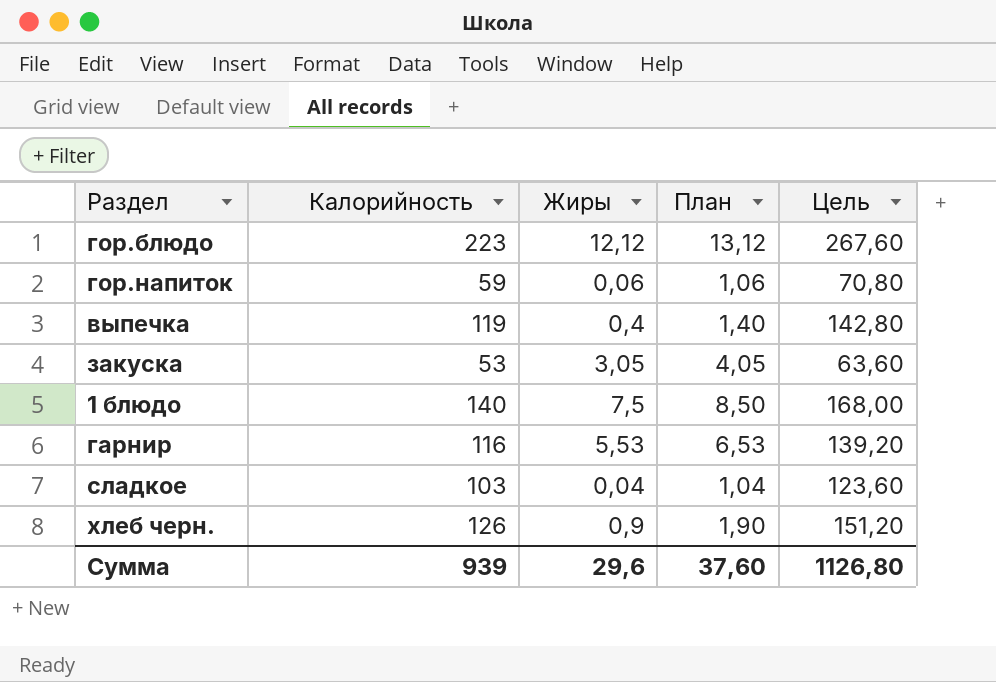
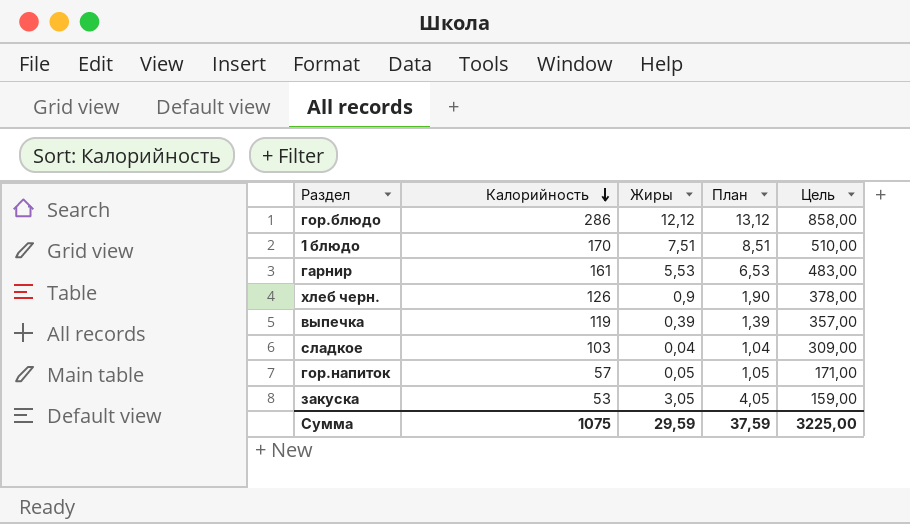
row order: none -> Калорийность descending
column Цель | formula: [Калорийность] * 1,2 -> [Калорийность] * 3
гор.блюдо | Калорийность: 223 -> 286
1 блюдо | Калорийность: 140 -> 170
1 блюдо | Жиры: 7,5 -> 7,51
1 блюдо | План: 8,50 -> 8,51
гарнир | Калорийность: 116 -> 161
выпечка | Жиры: 0,4 -> 0,39
выпечка | План: 1,40 -> 1,39
гор.напиток | Калорийность: 59 -> 57
гор.напиток | Жиры: 0,06 -> 0,05
гор.напиток | План: 1,06 -> 1,05
Сумма | Калорийность: 939 -> 1075
Сумма | Жиры: 29,6 -> 29,59
Сумма | План: 37,60 -> 37,59
Сумма | Цель: 1126,80 -> 3225,00

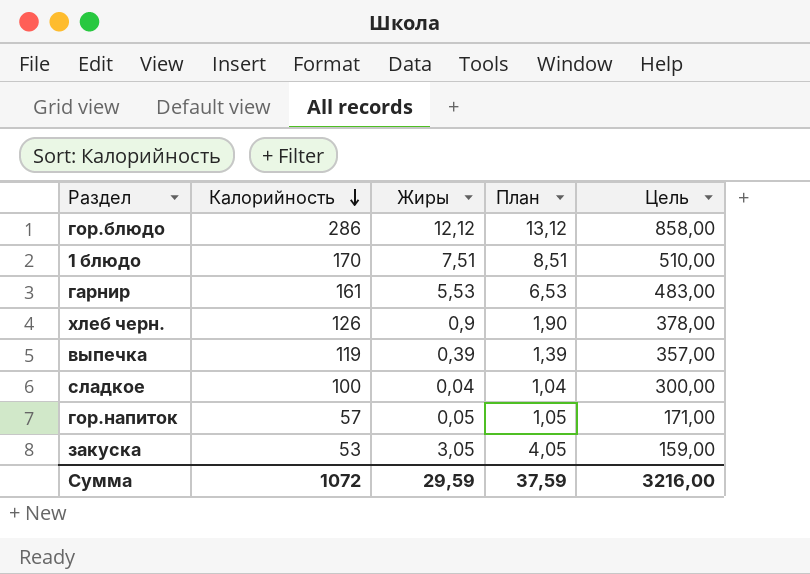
сладкое | Калорийность: 103 -> 100
сладкое | Цель: 309,00 -> 300,00
Сумма | Калорийность: 1075 -> 1072
Сумма | Цель: 3225,00 -> 3216,00

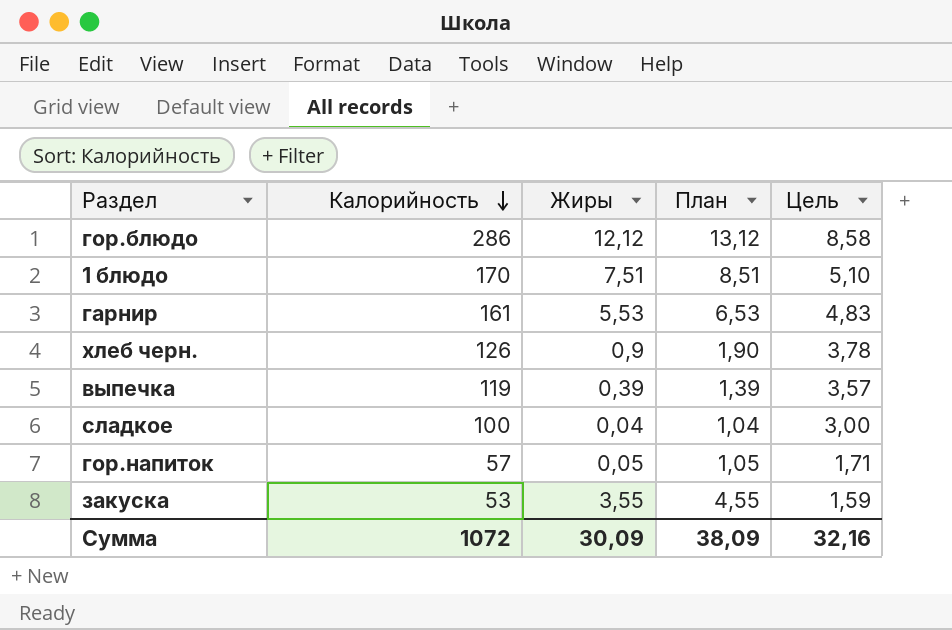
column Цель | formula: [Калорийность] * 3 -> [Калорийность] * 0,03
закуска | Жиры: 3,05 -> 3,55
закуска | План: 4,05 -> 4,55
Сумма | Жиры: 29,59 -> 30,09
Сумма | План: 37,59 -> 38,09
Сумма | Цель: 3216,00 -> 32,16

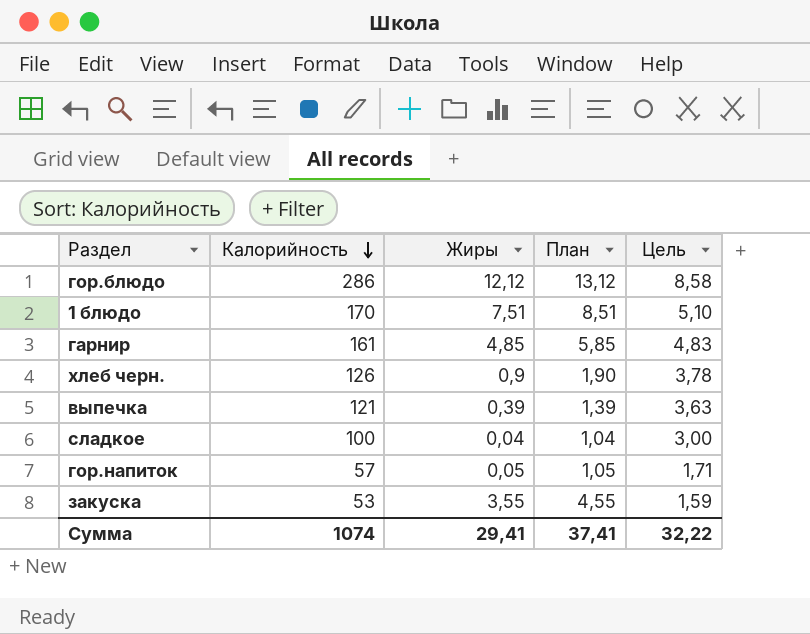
гарнир | Жиры: 5,53 -> 4,85
гарнир | План: 6,53 -> 5,85
выпечка | Калорийность: 119 -> 121
выпечка | Цель: 3,57 -> 3,63
Сумма | Калорийность: 1072 -> 1074
Сумма | Жиры: 30,09 -> 29,41
Сумма | План: 38,09 -> 37,41
Сумма | Цель: 32,16 -> 32,22

